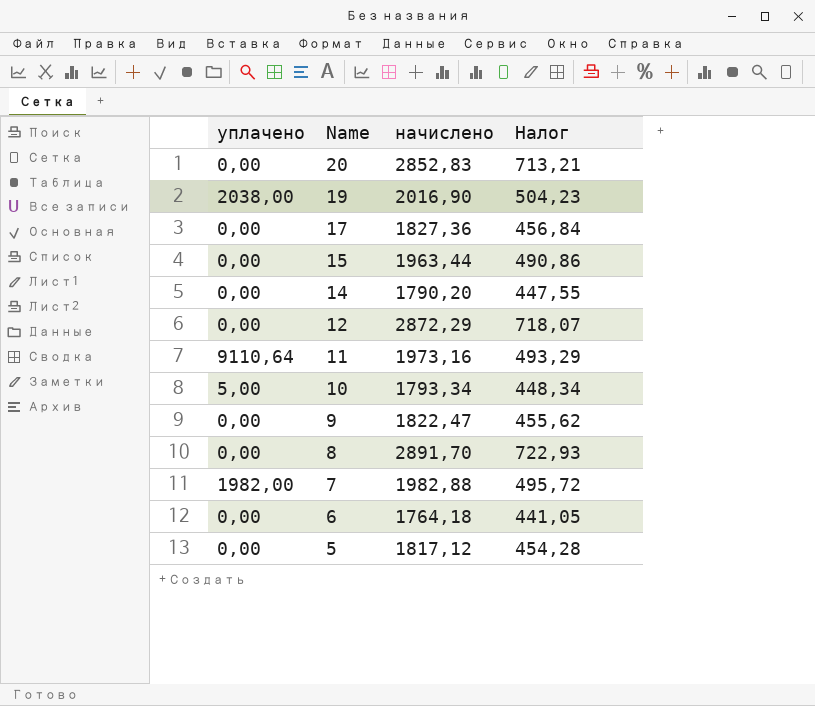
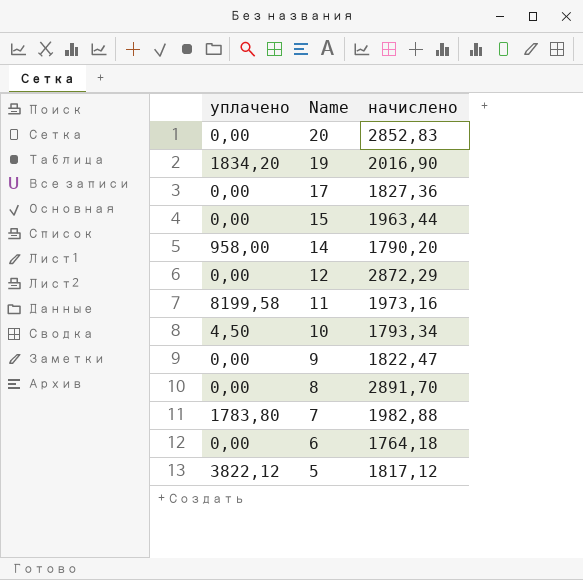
column Налог | formula: [начислено] * 0,25 -> none
19 | уплачено: 2038,00 -> 1834,20
14 | уплачено: 0,00 -> 958,00
11 | уплачено: 9110,64 -> 8199,58
10 | уплачено: 5,00 -> 4,50
7 | уплачено: 1982,00 -> 1783,80
5 | уплачено: 0,00 -> 3822,12

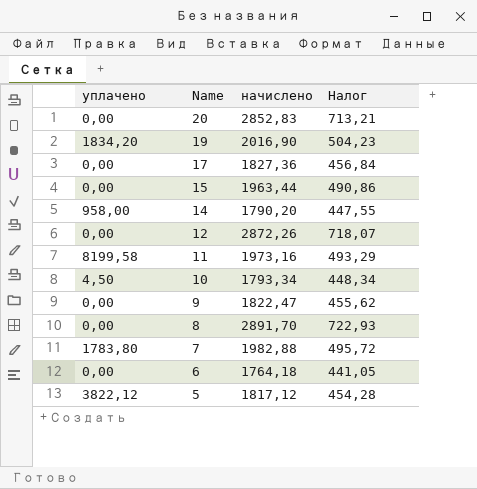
column Налог | formula: none -> [начислено] * 0,25
12 | начислено: 2872,29 -> 2872,26

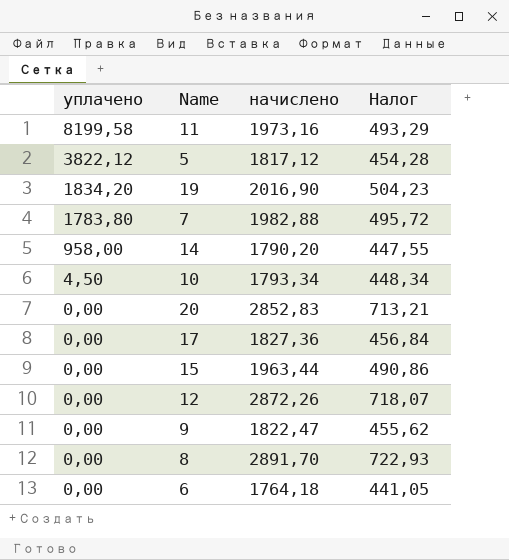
row order: Name descending -> уплачено descending

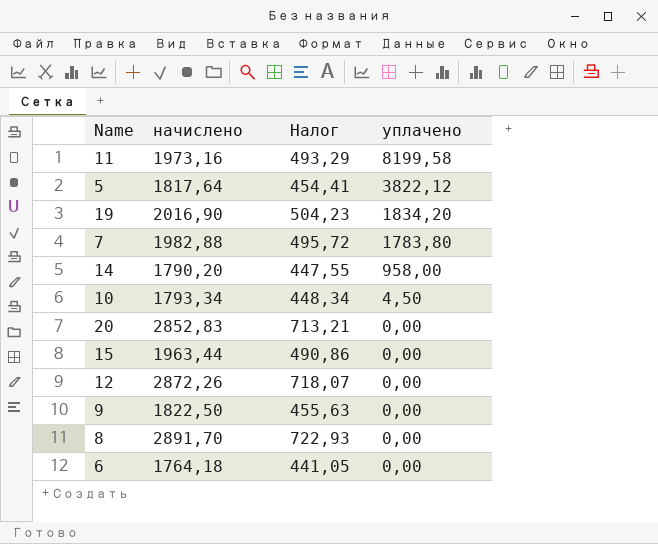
column уплачено | position: 1 -> 4
row 17: 0,00 | 1827,36 | 456,84 -> none
5 | начислено: 1817,12 -> 1817,64
5 | Налог: 454,28 -> 454,41
9 | начислено: 1822,47 -> 1822,50
9 | Налог: 455,62 -> 455,63

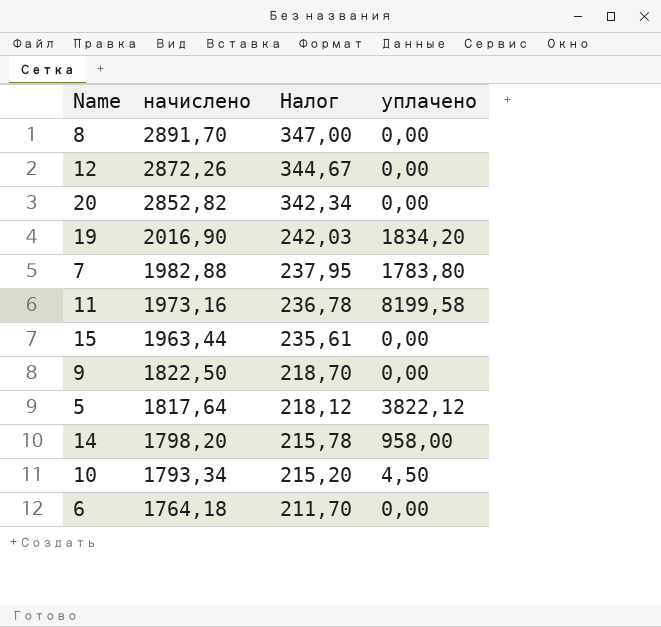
row order: уплачено descending -> начислено descending
column Налог | formula: [начислено] * 0,25 -> [начислено] * 0,12
20 | начислено: 2852,83 -> 2852,82
14 | начислено: 1790,20 -> 1798,20

